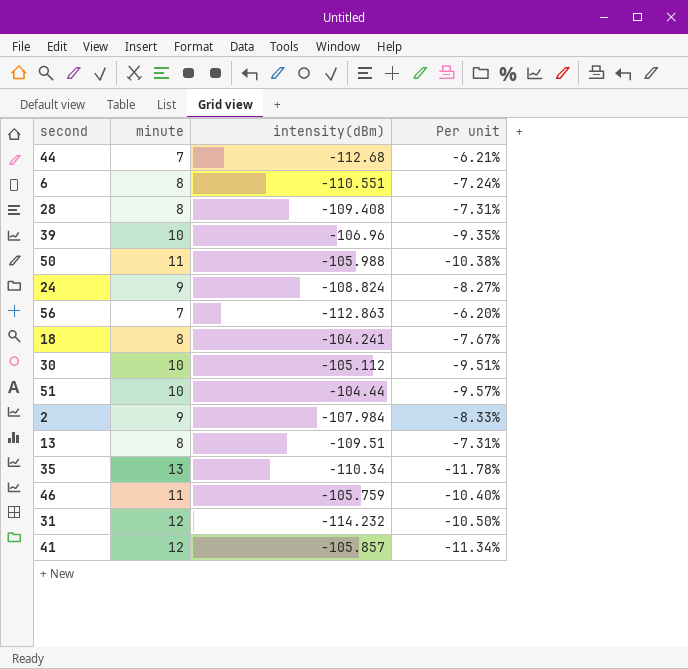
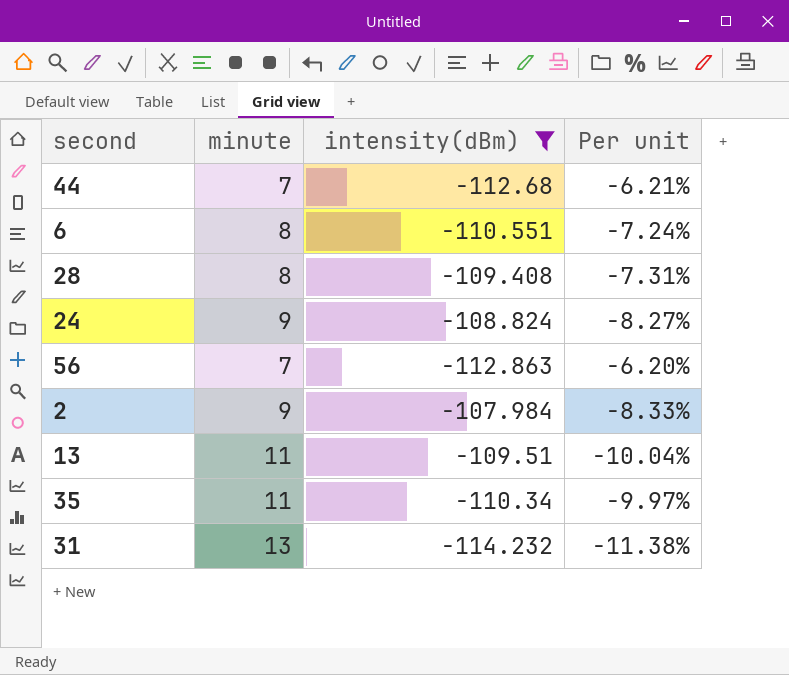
filter: none -> intensity(dBm) <= -107.984
13 | minute: 8 -> 11
13 | Per unit: -7.31% -> -10.04%
35 | minute: 13 -> 11
35 | Per unit: -11.78% -> -9.97%
31 | minute: 12 -> 13
31 | Per unit: -10.50% -> -11.38%

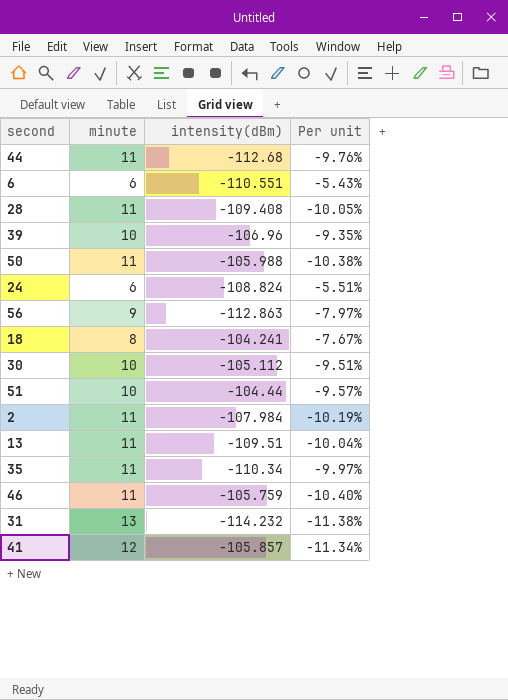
filter: intensity(dBm) <= -107.984 -> none
44 | minute: 7 -> 11
44 | Per unit: -6.21% -> -9.76%
6 | minute: 8 -> 6
6 | Per unit: -7.24% -> -5.43%
28 | minute: 8 -> 11
28 | Per unit: -7.31% -> -10.05%
24 | minute: 9 -> 6
24 | Per unit: -8.27% -> -5.51%
56 | minute: 7 -> 9
56 | Per unit: -6.20% -> -7.97%
2 | minute: 9 -> 11
2 | Per unit: -8.33% -> -10.19%

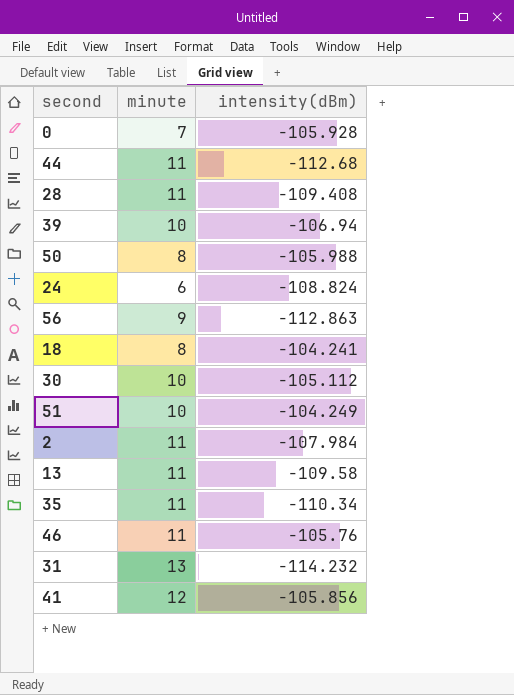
column Per unit | formula: [minute] / [intensity(dBm)] -> none
row 6: 6 | -110.551 | -5.43% -> none
row 0: none -> 7 | -105.928
39 | intensity(dBm): -106.96 -> -106.94
50 | minute: 11 -> 8
51 | intensity(dBm): -104.44 -> -104.249
13 | intensity(dBm): -109.51 -> -109.58
46 | intensity(dBm): -105.759 -> -105.76
41 | intensity(dBm): -105.857 -> -105.856

